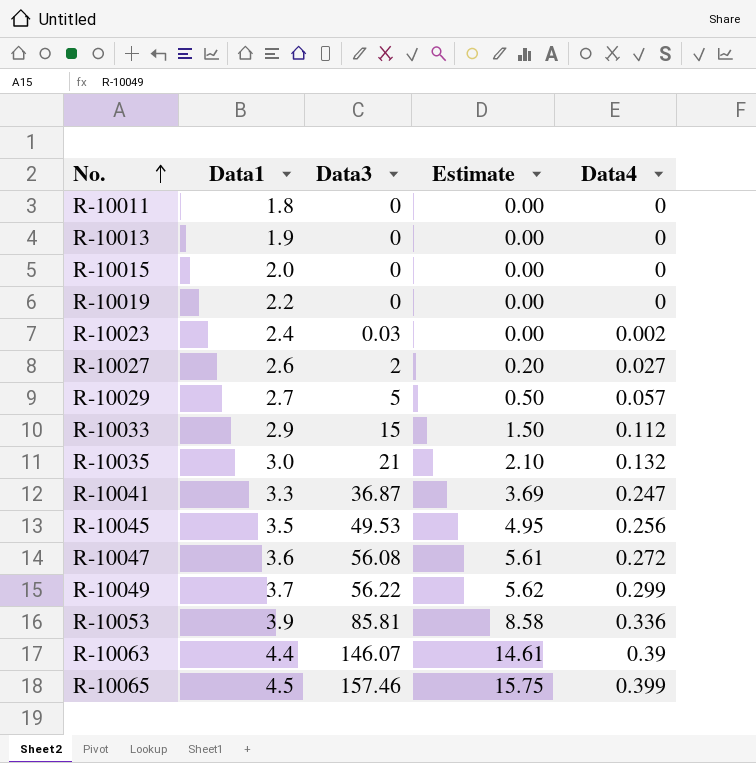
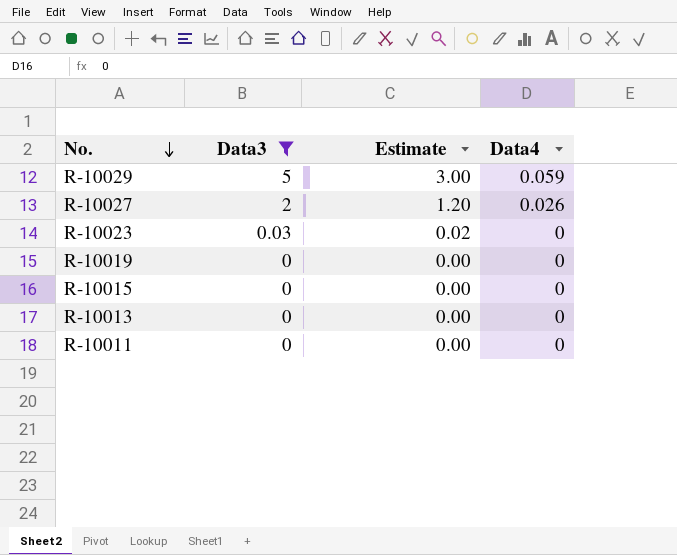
filter: none -> Data3 <= 5
row order: No. ascending -> No. descending
column Data1 | position: 2 -> none
column Estimate | formula: [Data3] * 0.1 -> [Data3] * 0.6
R-10029 | Data4: 0.057 -> 0.059
R-10027 | Data4: 0.027 -> 0.026
R-10023 | Data4: 0.002 -> 0

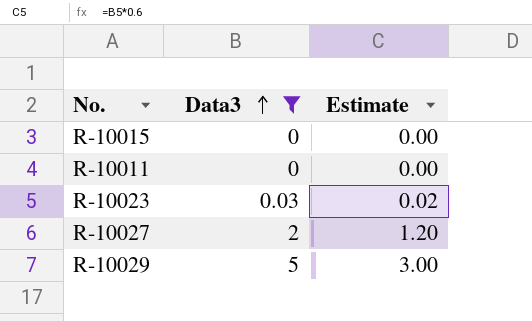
row order: No. descending -> Data3 ascending
column Data4 | position: 4 -> none
row R-10019: 0 | 0.00 | 0 -> none
row R-10013: 0 | 0.00 | 0 -> none

